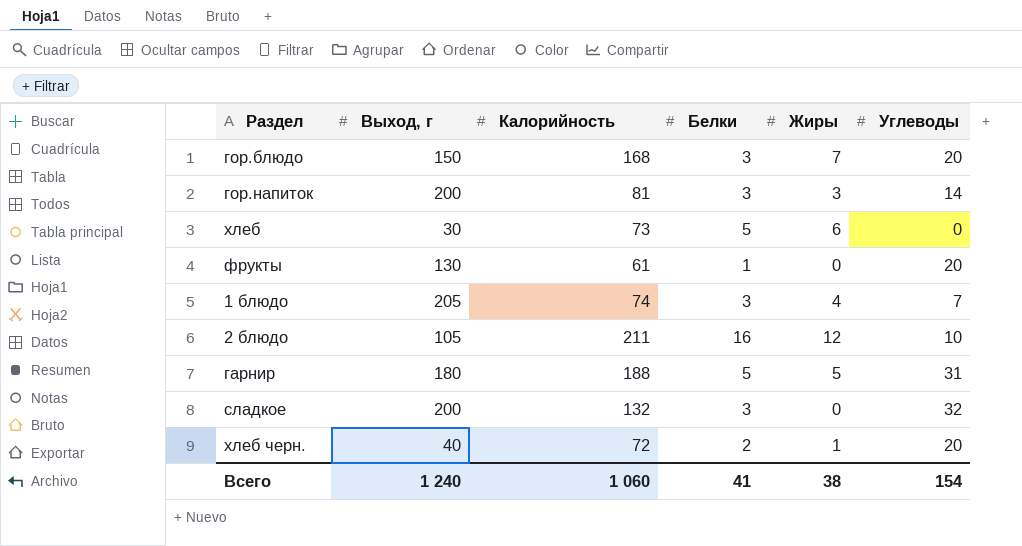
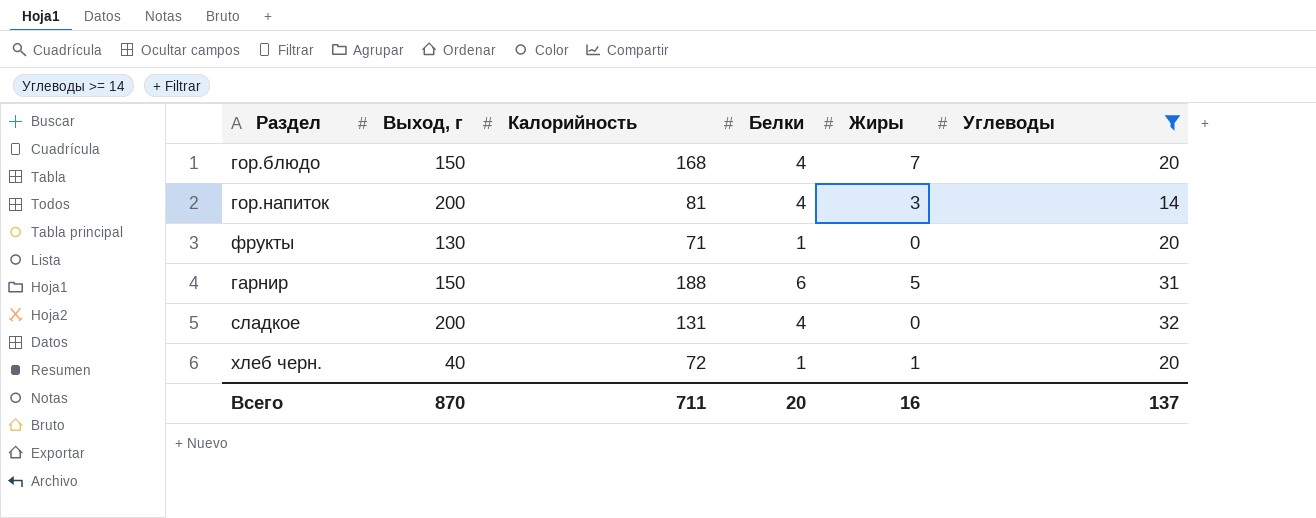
filter: none -> Углеводы >= 14
гор.блюдо | Белки: 3 -> 4
гор.напиток | Белки: 3 -> 4
фрукты | Калорийность: 61 -> 71
гарнир | Выход, г: 180 -> 150
гарнир | Белки: 5 -> 6
сладкое | Калорийность: 132 -> 131
сладкое | Белки: 3 -> 4
хлеб черн. | Белки: 2 -> 1
Всего | Выход, г: 1 240 -> 870
Всего | Калорийность: 1 060 -> 711
Всего | Белки: 41 -> 20
Всего | Жиры: 38 -> 16
Всего | Углеводы: 154 -> 137

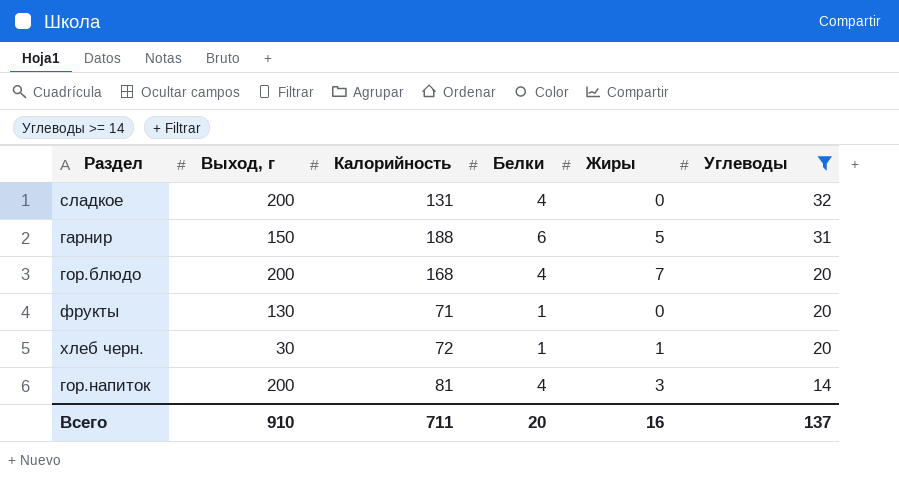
row order: none -> Углеводы descending
гор.блюдо | Выход, г: 150 -> 200
хлеб черн. | Выход, г: 40 -> 30
Всего | Выход, г: 870 -> 910

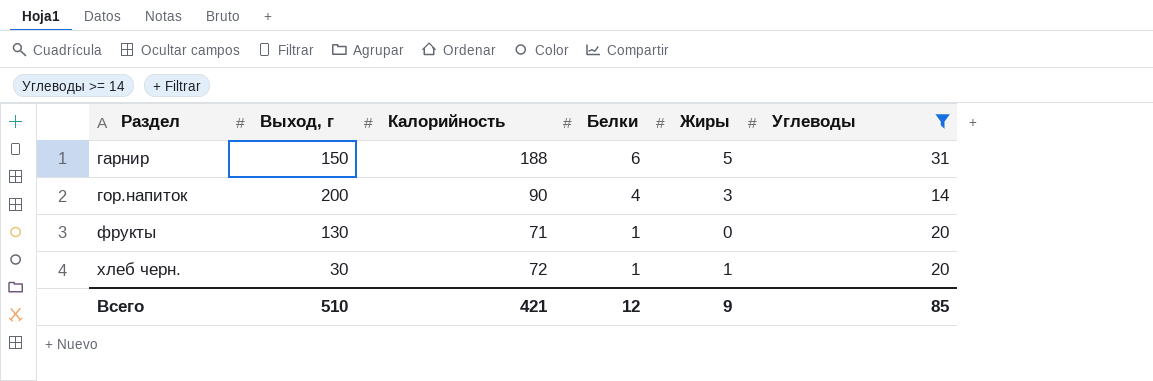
row order: Углеводы descending -> Раздел ascending
row сладкое: 200 | 131 | 4 | 0 | 32 -> none
row гор.блюдо: 200 | 168 | 4 | 7 | 20 -> none
гор.напиток | Калорийность: 81 -> 90
Всего | Выход, г: 910 -> 510
Всего | Калорийность: 711 -> 421
Всего | Белки: 20 -> 12
Всего | Жиры: 16 -> 9
Всего | Углеводы: 137 -> 85

